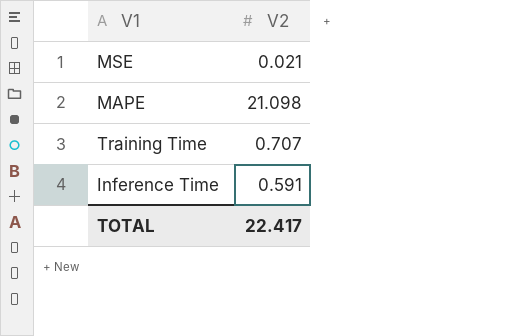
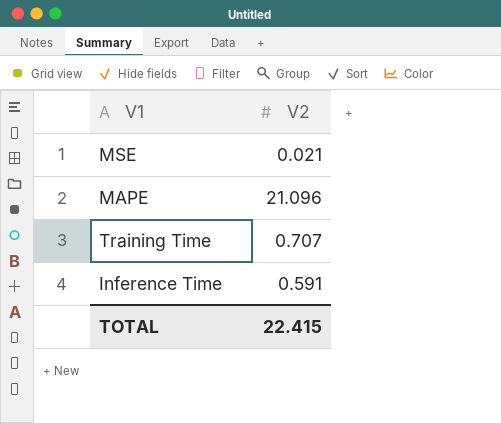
MAPE | V2: 21.098 -> 21.096
TOTAL | V2: 22.417 -> 22.415

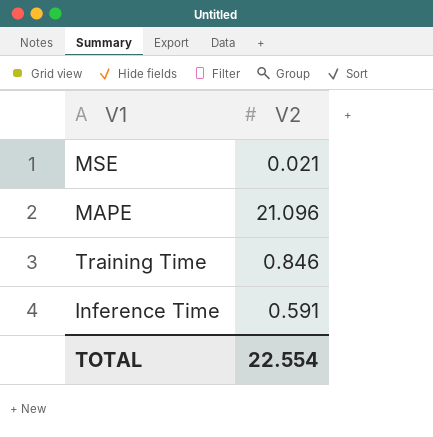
Training Time | V2: 0.707 -> 0.846
TOTAL | V2: 22.415 -> 22.554

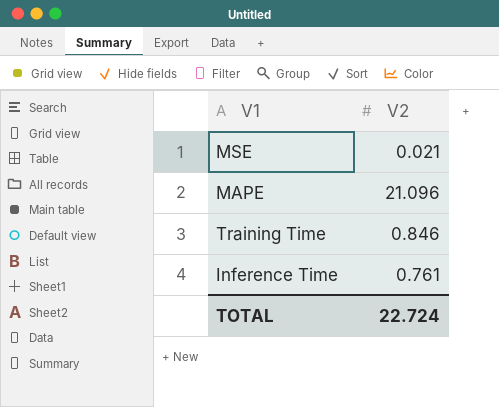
Inference Time | V2: 0.591 -> 0.761
TOTAL | V2: 22.554 -> 22.724

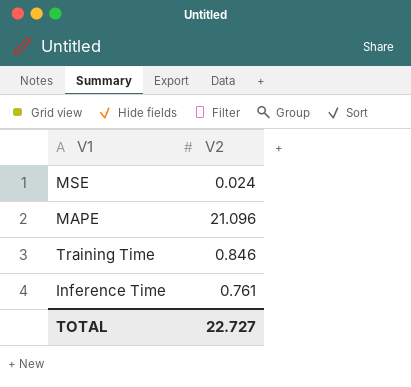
MSE | V2: 0.021 -> 0.024
TOTAL | V2: 22.724 -> 22.727

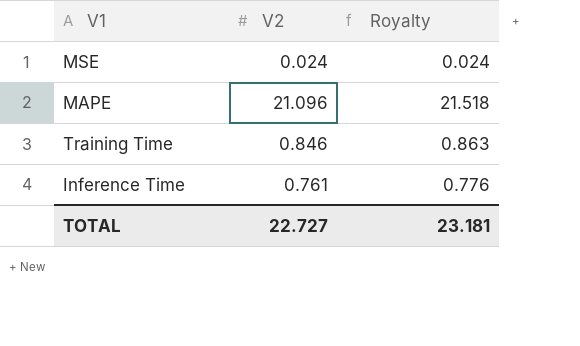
column Royalty | formula: none -> [V2] * 1.02

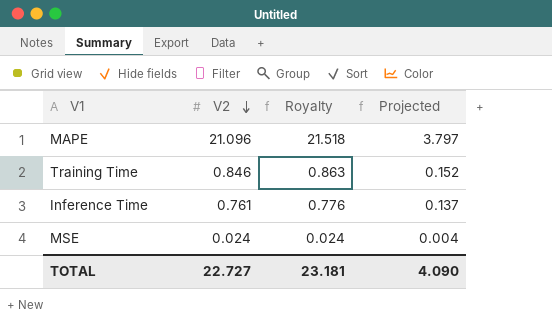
row order: none -> V2 descending
column Projected | formula: none -> [V2] * 0.18

